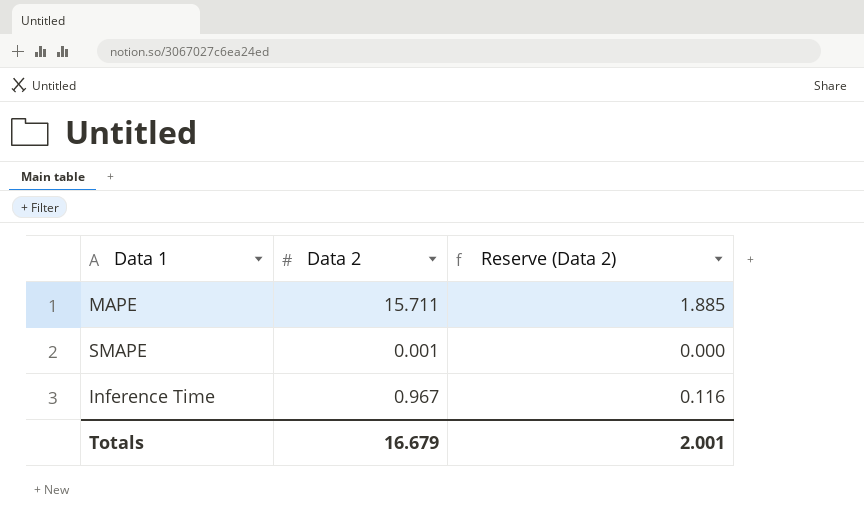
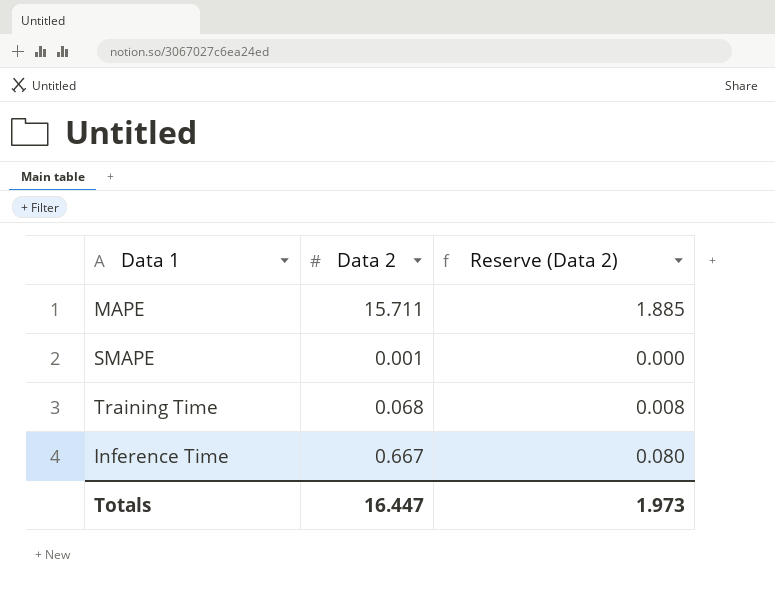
row Training Time: none -> 0.068 | 0.008
Inference Time | Data 2: 0.967 -> 0.667
Inference Time | Reserve (Data 2): 0.116 -> 0.080
Totals | Data 2: 16.679 -> 16.447
Totals | Reserve (Data 2): 2.001 -> 1.973

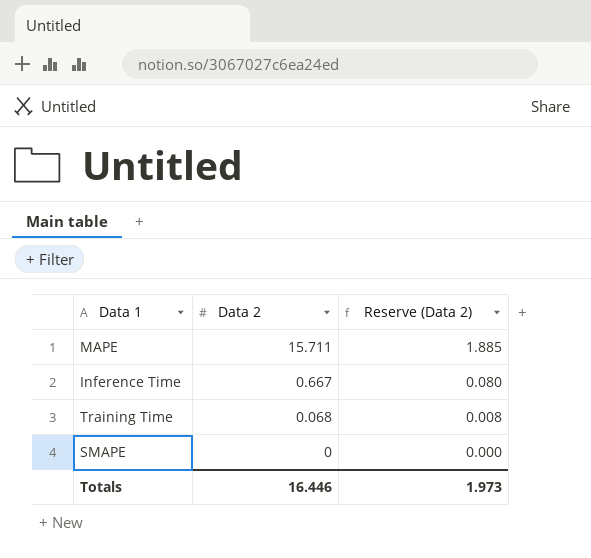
row order: none -> Data 2 descending
SMAPE | Data 2: 0.001 -> 0
Totals | Data 2: 16.447 -> 16.446

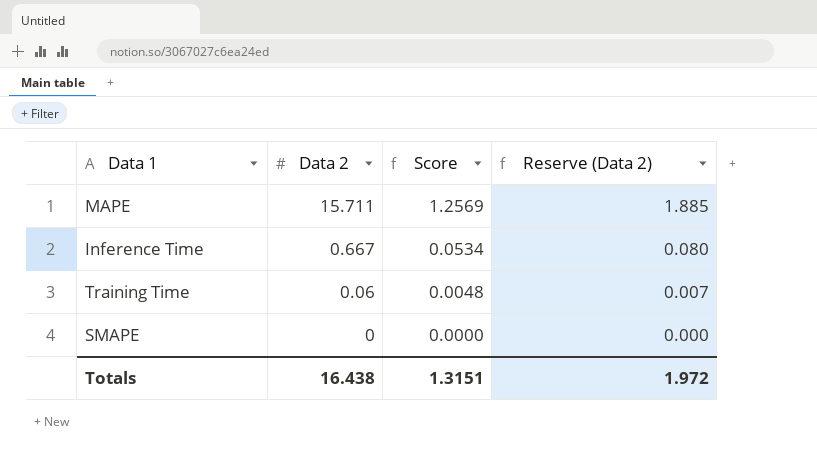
column Score | formula: none -> [Data 2] * 0.08
Training Time | Data 2: 0.068 -> 0.06
Training Time | Reserve (Data 2): 0.008 -> 0.007
Totals | Data 2: 16.446 -> 16.438
Totals | Reserve (Data 2): 1.973 -> 1.972

